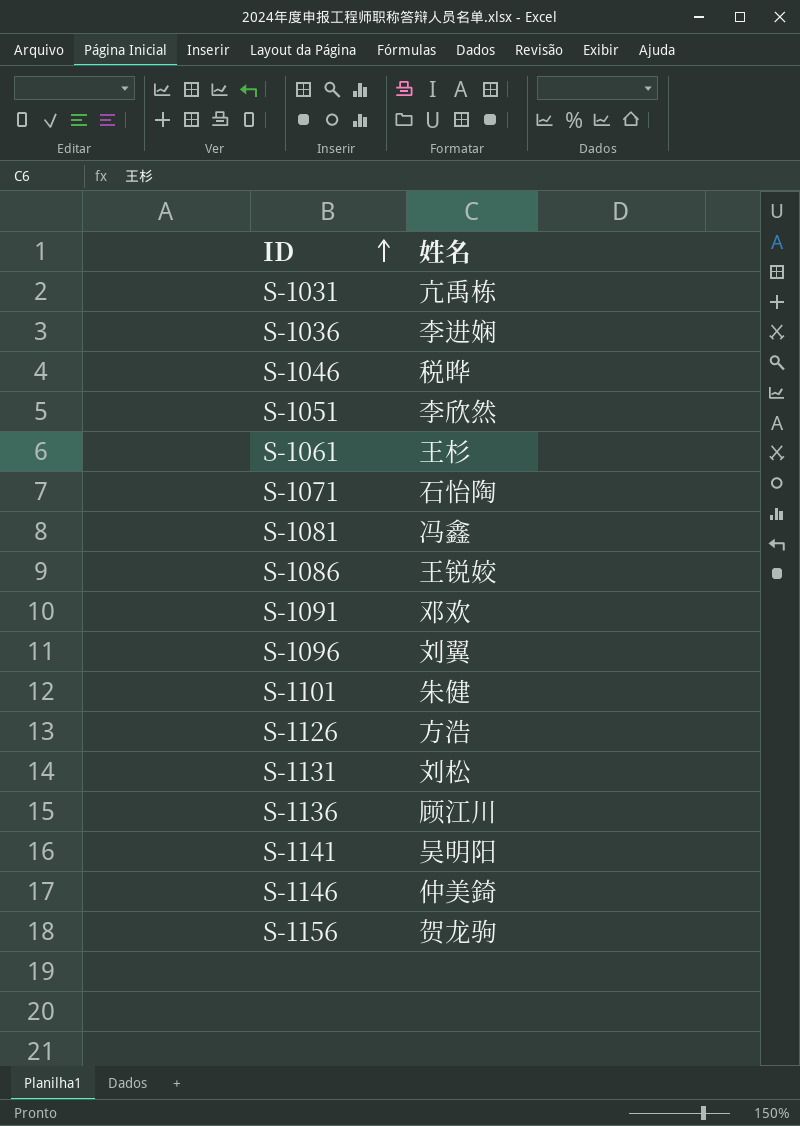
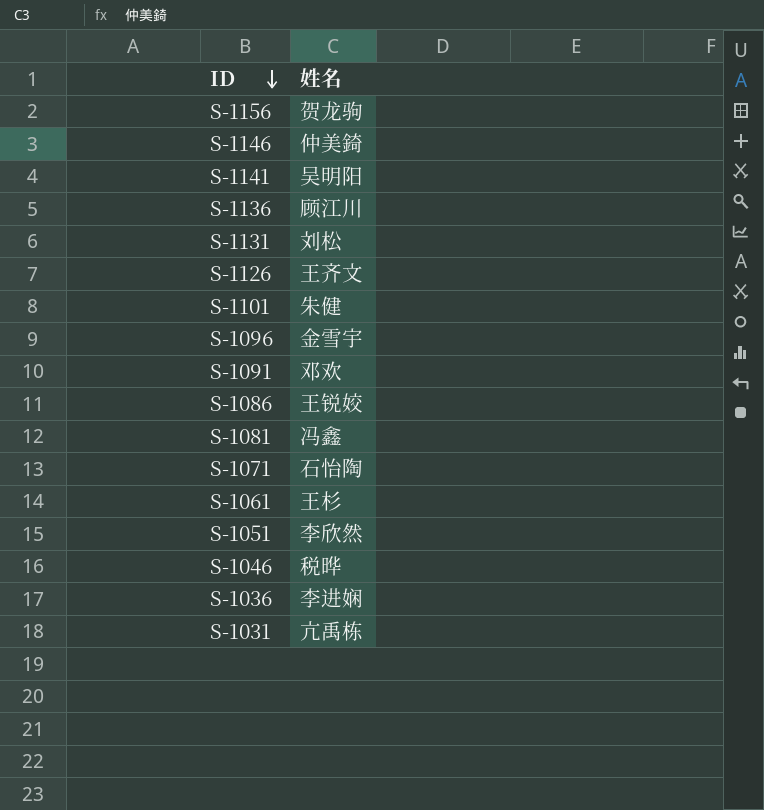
row order: ID ascending -> ID descending
S-1126 | 姓名: 方浩 -> 王齐文
S-1096 | 姓名: 刘翼 -> 金雪宇

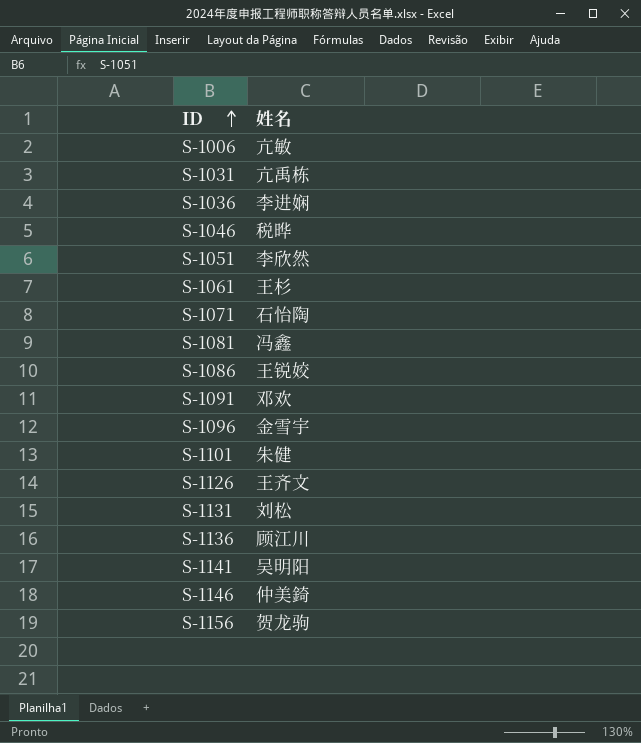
row order: ID descending -> ID ascending
row S-1006: none -> 亢敏

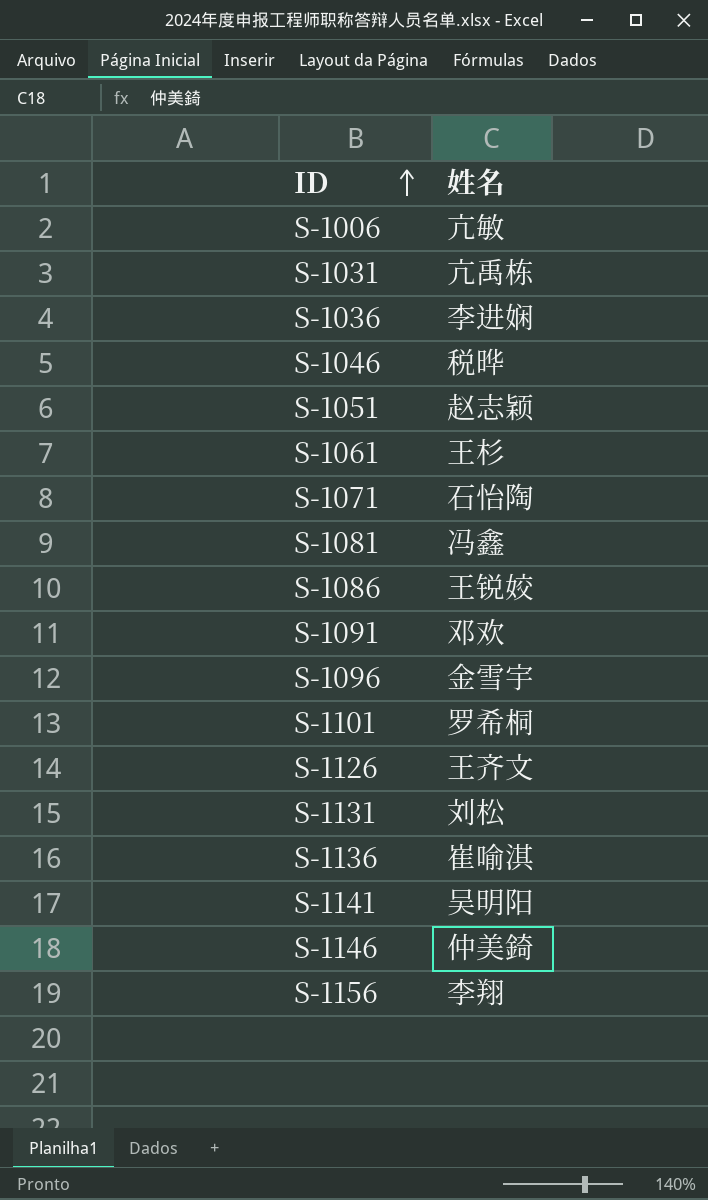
S-1051 | 姓名: 李欣然 -> 赵志颖
S-1101 | 姓名: 朱健 -> 罗希桐
S-1136 | 姓名: 顾江川 -> 崔喻淇
S-1156 | 姓名: 贺龙驹 -> 李翔

